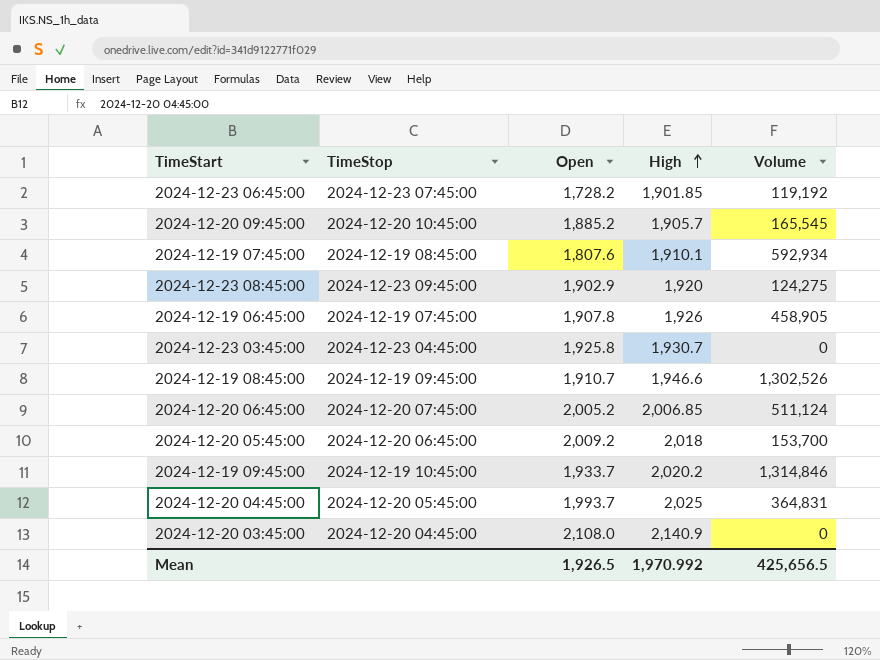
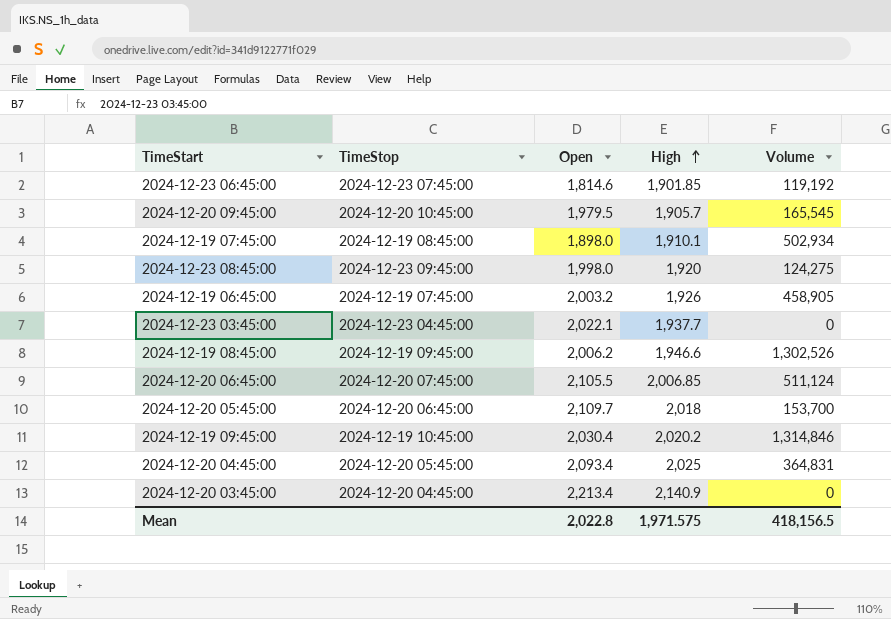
2024-12-23 06:45:00 | Open: 1,728.2 -> 1,814.6
2024-12-20 09:45:00 | Open: 1,885.2 -> 1,979.5
2024-12-19 07:45:00 | Open: 1,807.6 -> 1,898.0
2024-12-19 07:45:00 | Volume: 592,934 -> 502,934
2024-12-23 08:45:00 | Open: 1,902.9 -> 1,998.0
2024-12-19 06:45:00 | Open: 1,907.8 -> 2,003.2
2024-12-23 03:45:00 | Open: 1,925.8 -> 2,022.1
2024-12-23 03:45:00 | High: 1,930.7 -> 1,937.7
2024-12-19 08:45:00 | Open: 1,910.7 -> 2,006.2
2024-12-20 06:45:00 | Open: 2,005.2 -> 2,105.5
2024-12-20 05:45:00 | Open: 2,009.2 -> 2,109.7
2024-12-19 09:45:00 | Open: 1,933.7 -> 2,030.4
2024-12-20 04:45:00 | Open: 1,993.7 -> 2,093.4
2024-12-20 03:45:00 | Open: 2,108.0 -> 2,213.4
Mean | Open: 1,926.5 -> 2,022.8
Mean | High: 1,970.992 -> 1,971.575
Mean | Volume: 425,656.5 -> 418,156.5

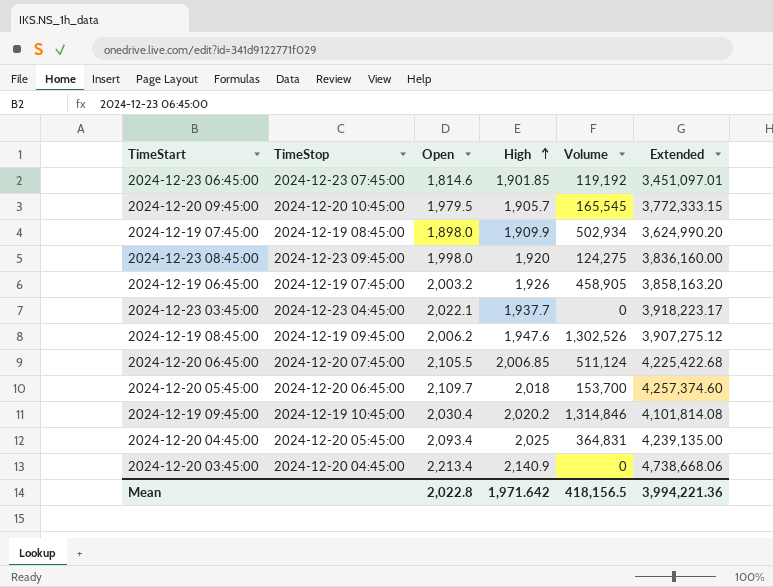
column Extended | formula: none -> [Open] * [High]
2024-12-19 07:45:00 | High: 1,910.1 -> 1,909.9
2024-12-19 08:45:00 | High: 1,946.6 -> 1,947.6
Mean | High: 1,971.575 -> 1,971.642

